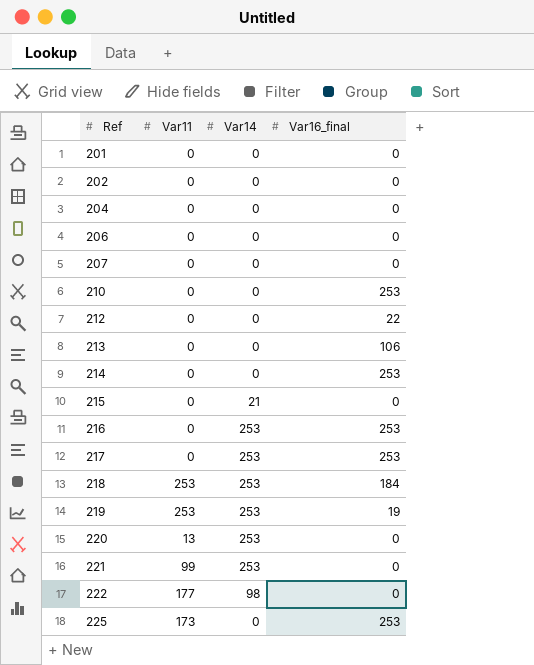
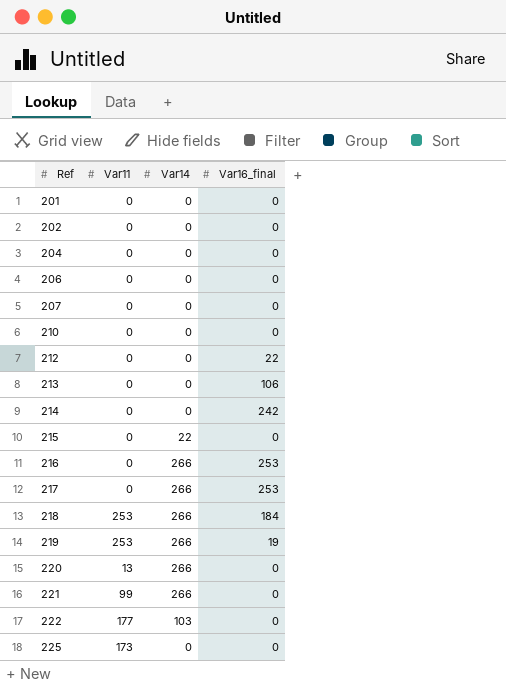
210 | Var16_final: 253 -> 0
214 | Var16_final: 253 -> 242
215 | Var14: 21 -> 22
216 | Var14: 253 -> 266
217 | Var14: 253 -> 266
218 | Var14: 253 -> 266
219 | Var14: 253 -> 266
220 | Var14: 253 -> 266
221 | Var14: 253 -> 266
222 | Var14: 98 -> 103
225 | Var16_final: 253 -> 0

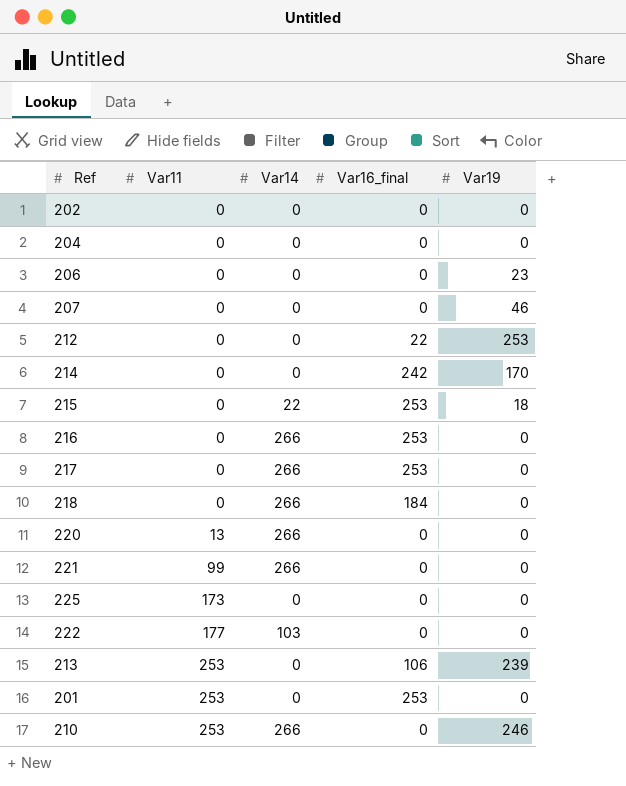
row order: Ref ascending -> Var11 ascending
column Var19 | position: none -> 5
row 219: 253 | 266 | 19 -> none
215 | Var16_final: 0 -> 253
218 | Var11: 253 -> 0
213 | Var11: 0 -> 253
201 | Var11: 0 -> 253
201 | Var16_final: 0 -> 253
210 | Var11: 0 -> 253
210 | Var14: 0 -> 266

